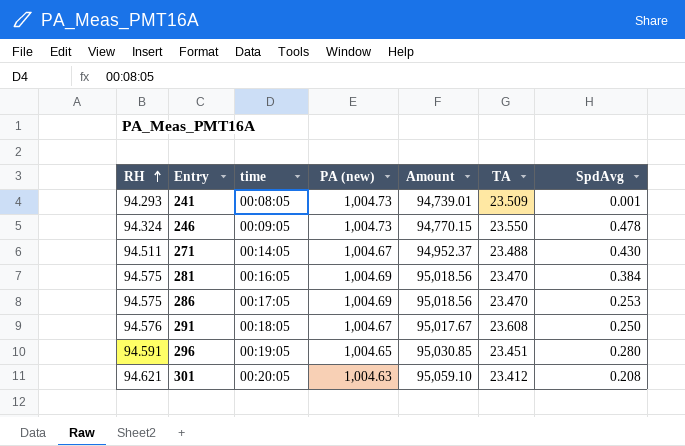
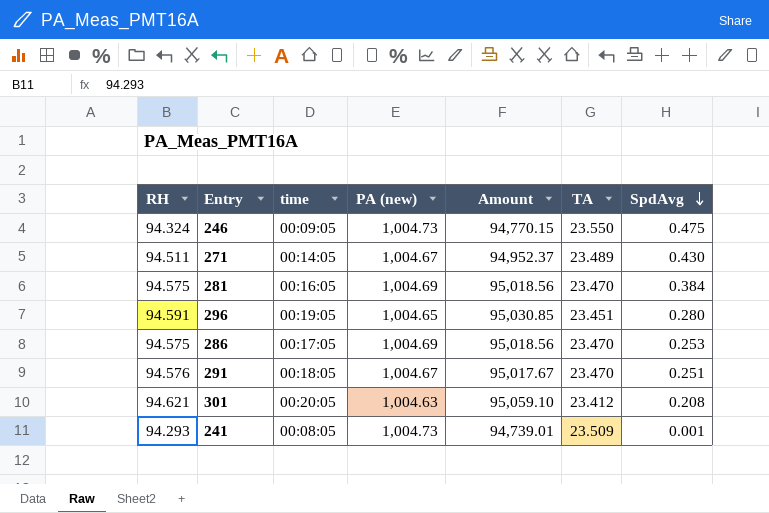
row order: RH ascending -> SpdAvg descending
246 | SpdAvg: 0.478 -> 0.475
271 | TA: 23.488 -> 23.489
291 | TA: 23.608 -> 23.470
291 | SpdAvg: 0.250 -> 0.251

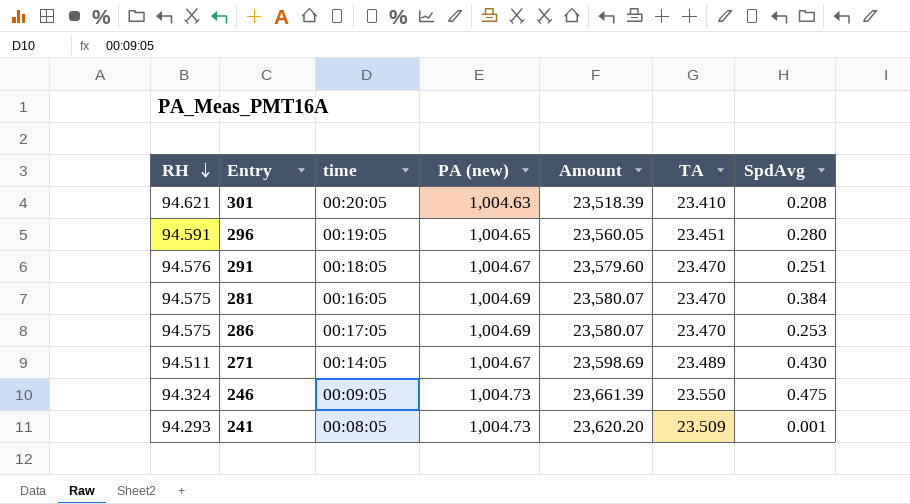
row order: SpdAvg descending -> RH descending
column Amount | formula: [RH] * [PA (new)] -> [PA (new)] * [TA]
301 | TA: 23.412 -> 23.410

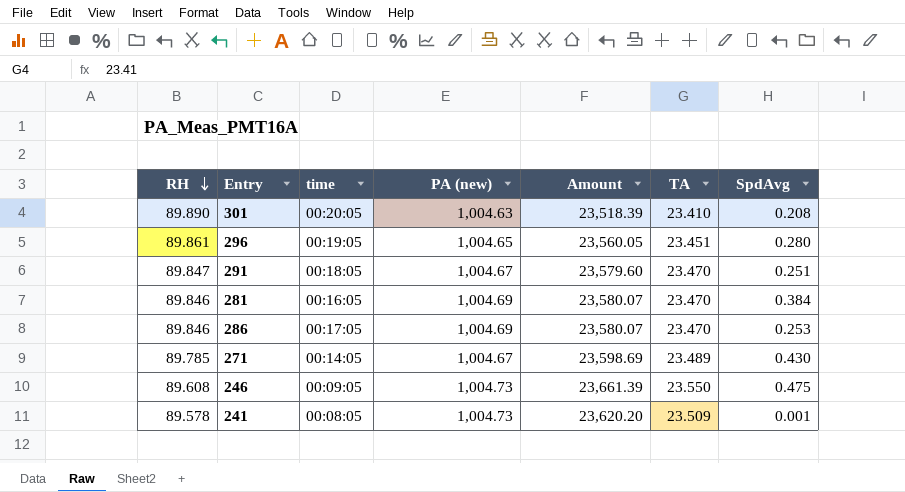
301 | RH: 94.621 -> 89.890
296 | RH: 94.591 -> 89.861
291 | RH: 94.576 -> 89.847
281 | RH: 94.575 -> 89.846
286 | RH: 94.575 -> 89.846
271 | RH: 94.511 -> 89.785
246 | RH: 94.324 -> 89.608
241 | RH: 94.293 -> 89.578

